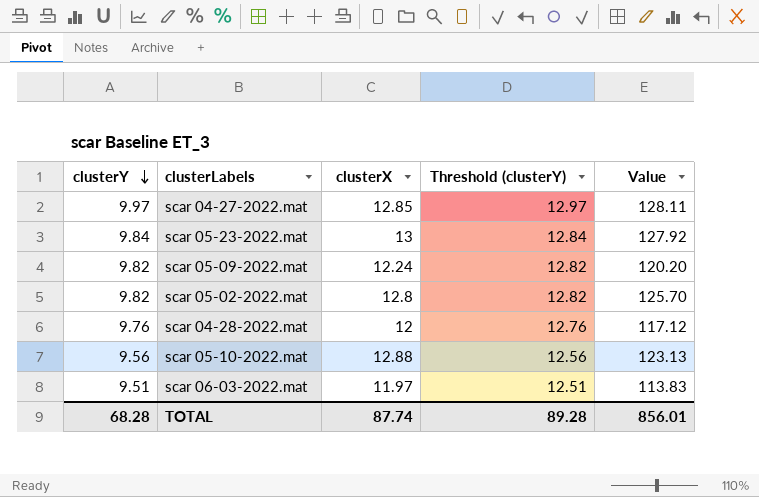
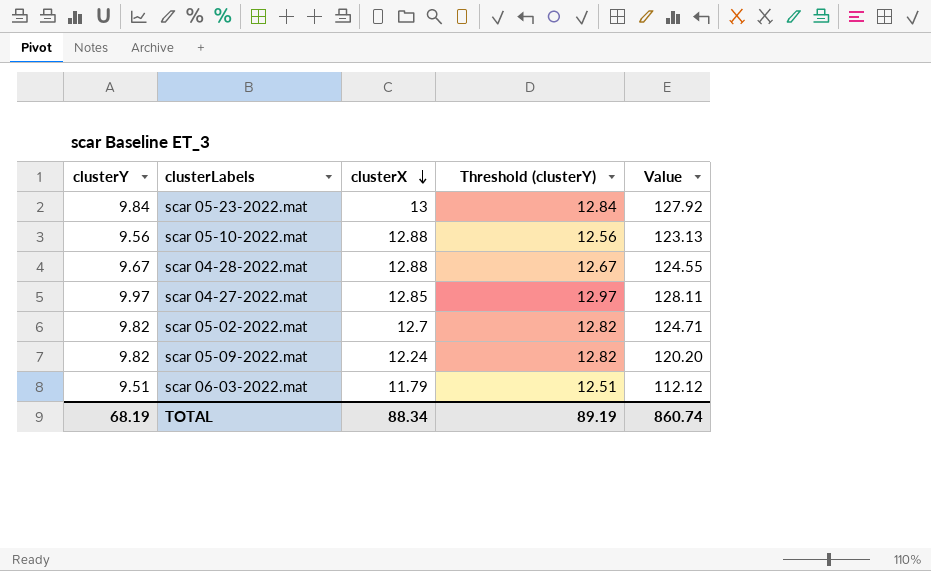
row order: clusterY descending -> clusterX descending
scar 04-28-2022.mat | clusterY: 9.76 -> 9.67
scar 04-28-2022.mat | clusterX: 12 -> 12.88
scar 04-28-2022.mat | Threshold (clusterY): 12.76 -> 12.67
scar 04-28-2022.mat | Value: 117.12 -> 124.55
scar 05-02-2022.mat | clusterX: 12.8 -> 12.7
scar 05-02-2022.mat | Value: 125.70 -> 124.71
scar 06-03-2022.mat | clusterX: 11.97 -> 11.79
scar 06-03-2022.mat | Value: 113.83 -> 112.12
TOTAL | clusterY: 68.28 -> 68.19
TOTAL | clusterX: 87.74 -> 88.34
TOTAL | Threshold (clusterY): 89.28 -> 89.19
TOTAL | Value: 856.01 -> 860.74

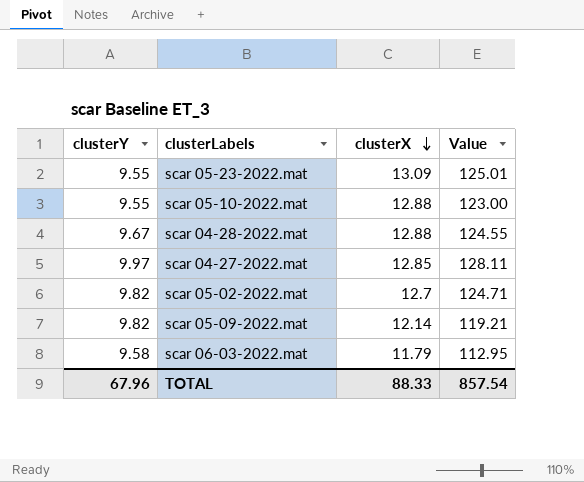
column Threshold (clusterY) | formula: [clusterY] + 3 -> none
scar 05-23-2022.mat | clusterY: 9.84 -> 9.55
scar 05-23-2022.mat | clusterX: 13 -> 13.09
scar 05-23-2022.mat | Value: 127.92 -> 125.01
scar 05-10-2022.mat | clusterY: 9.56 -> 9.55
scar 05-10-2022.mat | Value: 123.13 -> 123.00
scar 05-09-2022.mat | clusterX: 12.24 -> 12.14
scar 05-09-2022.mat | Value: 120.20 -> 119.21
scar 06-03-2022.mat | clusterY: 9.51 -> 9.58
scar 06-03-2022.mat | Value: 112.12 -> 112.95
TOTAL | clusterY: 68.19 -> 67.96
TOTAL | clusterX: 88.34 -> 88.33
TOTAL | Value: 860.74 -> 857.54

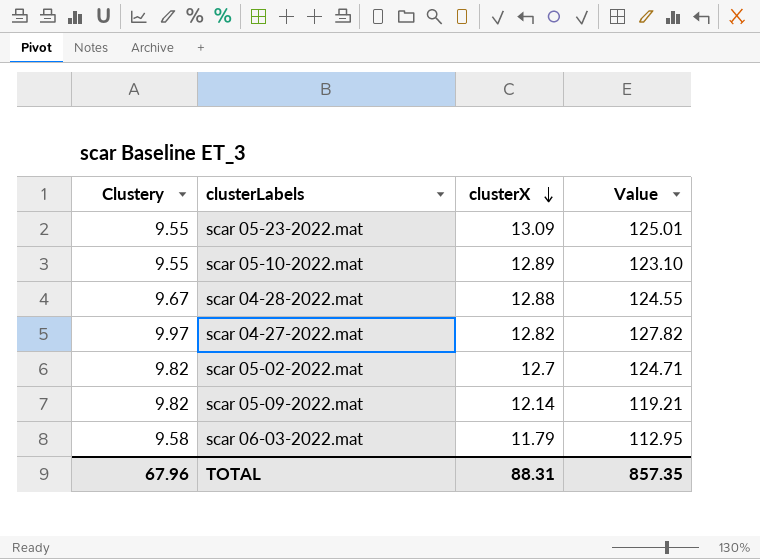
column name: clusterY -> Clustery
scar 05-10-2022.mat | clusterX: 12.88 -> 12.89
scar 05-10-2022.mat | Value: 123.00 -> 123.10
scar 04-27-2022.mat | clusterX: 12.85 -> 12.82
scar 04-27-2022.mat | Value: 128.11 -> 127.82
TOTAL | clusterX: 88.33 -> 88.31
TOTAL | Value: 857.54 -> 857.35

